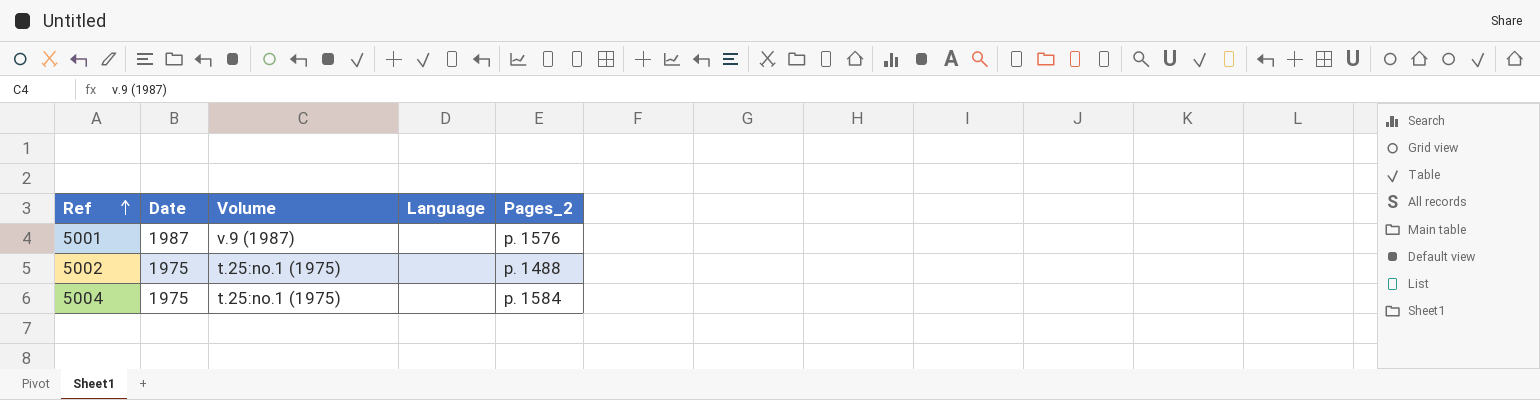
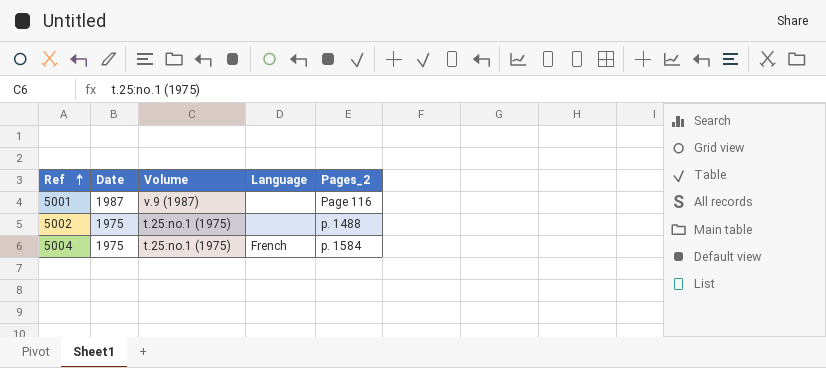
5001 | Pages_2: p. 1576 -> Page 116
5004 | Language: none -> French

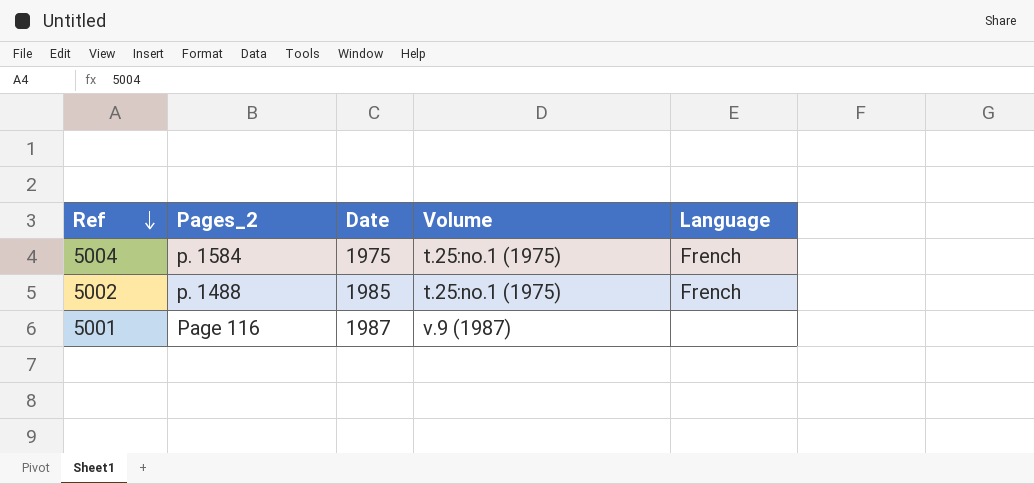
row order: Ref ascending -> Ref descending
column Pages_2 | position: 5 -> 2
5002 | Date: 1975 -> 1985
5002 | Language: none -> French

